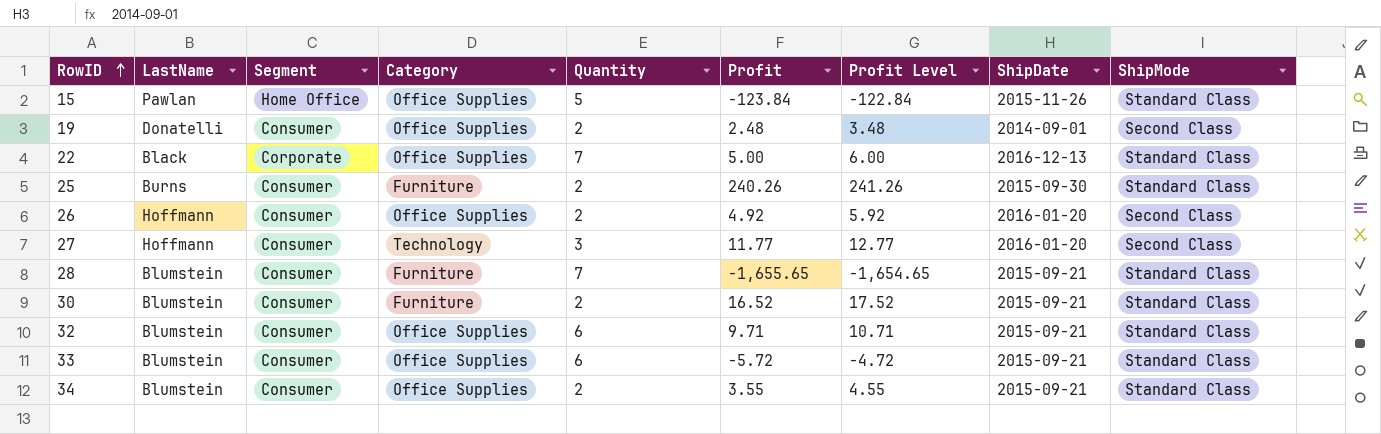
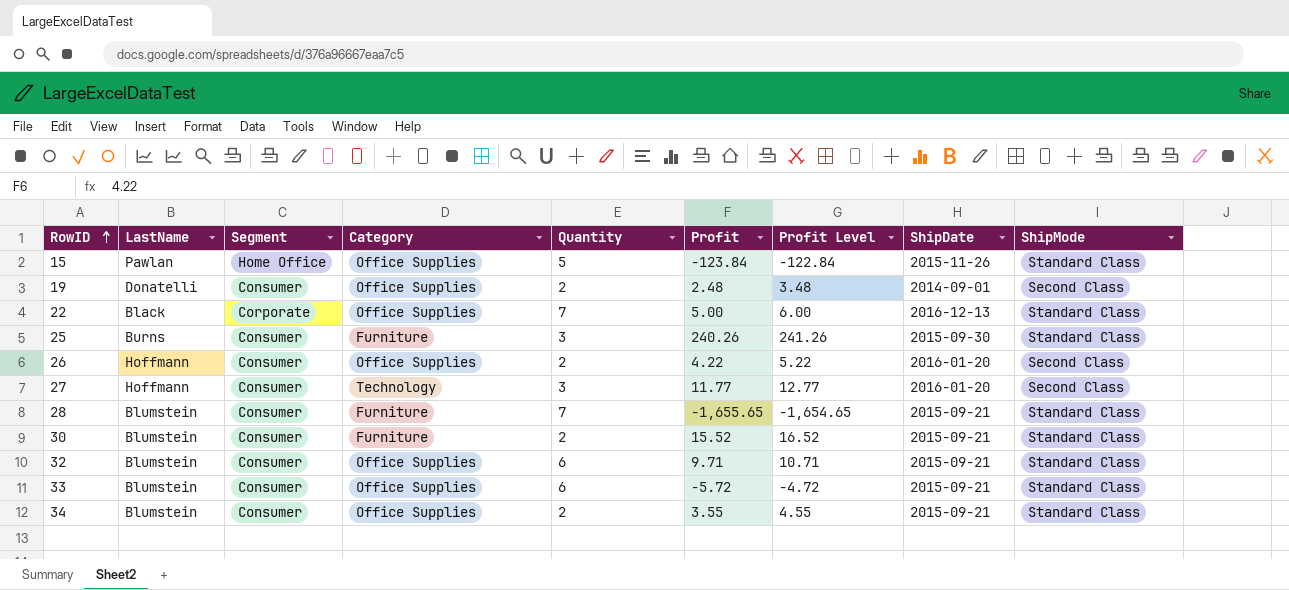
25 | Quantity: 2 -> 3
26 | Profit: 4.92 -> 4.22
26 | Profit Level: 5.92 -> 5.22
30 | Profit: 16.52 -> 15.52
30 | Profit Level: 17.52 -> 16.52

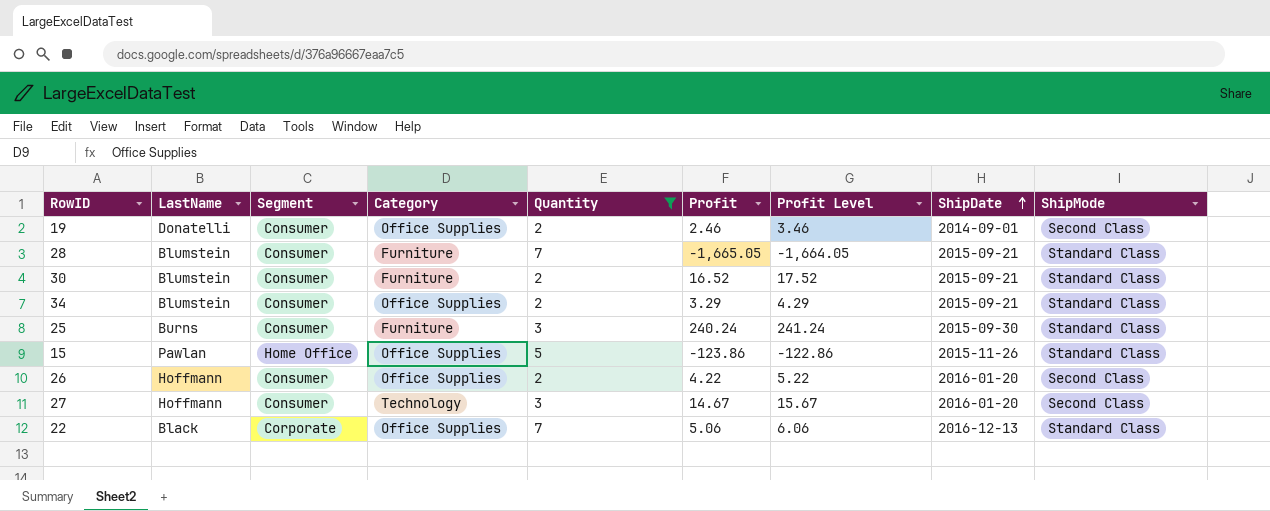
filter: none -> Quantity != 6
row order: RowID ascending -> ShipDate ascending
19 | Profit: 2.48 -> 2.46
19 | Profit Level: 3.48 -> 3.46
28 | Profit: -1,655.65 -> -1,665.05
28 | Profit Level: -1,654.65 -> -1,664.05
30 | Profit: 15.52 -> 16.52
30 | Profit Level: 16.52 -> 17.52
34 | Profit: 3.55 -> 3.29
34 | Profit Level: 4.55 -> 4.29
25 | Profit: 240.26 -> 240.24
25 | Profit Level: 241.26 -> 241.24
15 | Profit: -123.84 -> -123.86
15 | Profit Level: -122.84 -> -122.86
27 | Profit: 11.77 -> 14.67
27 | Profit Level: 12.77 -> 15.67
22 | Profit: 5.00 -> 5.06
22 | Profit Level: 6.00 -> 6.06

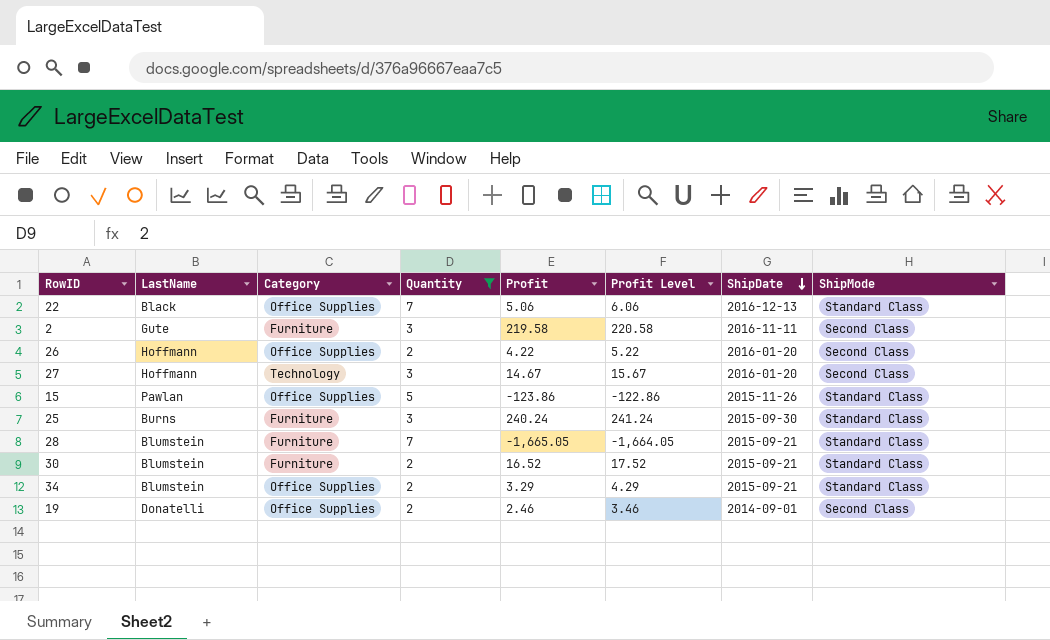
row order: ShipDate ascending -> ShipDate descending
column Segment | position: 3 -> none
row 2: none -> Gute | Furniture | 3 | 219.58 | 220.58 | 2016-11-11 | Second Class

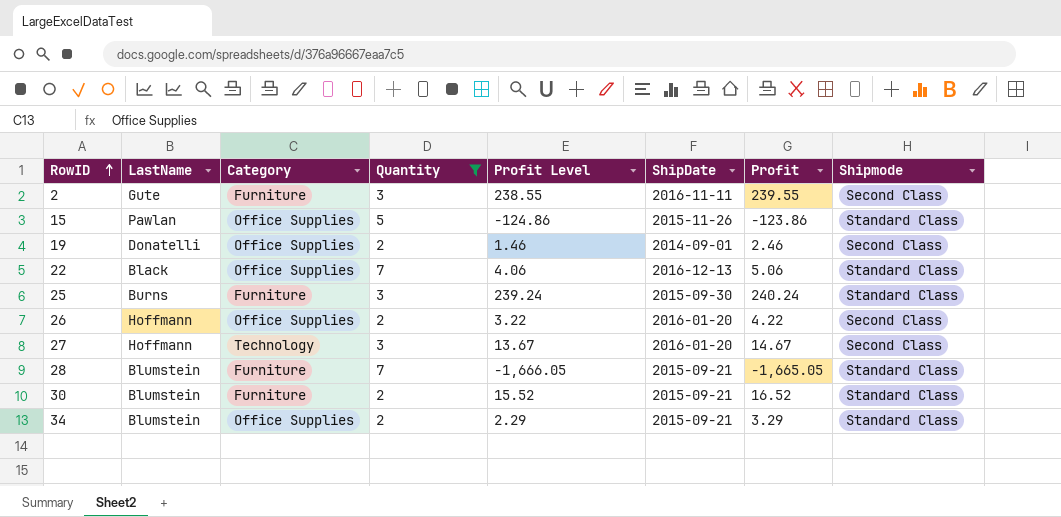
row order: ShipDate descending -> RowID ascending
column Profit Level | formula: [Profit] + 1 -> [Profit] - 1
column Profit | position: 5 -> 7
column name: ShipMode -> Shipmode
2 | Profit: 219.58 -> 239.55

